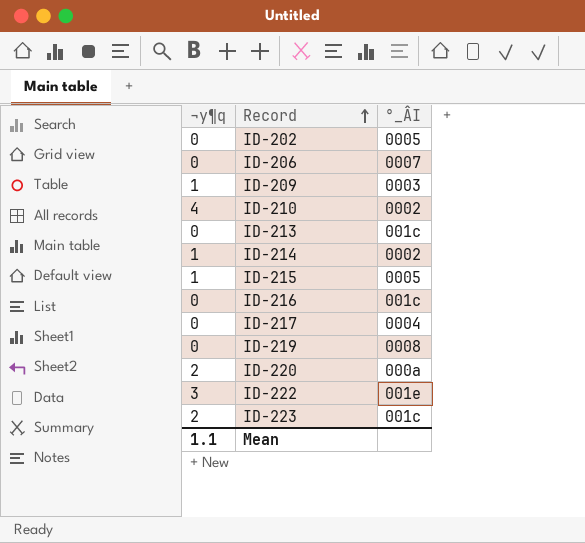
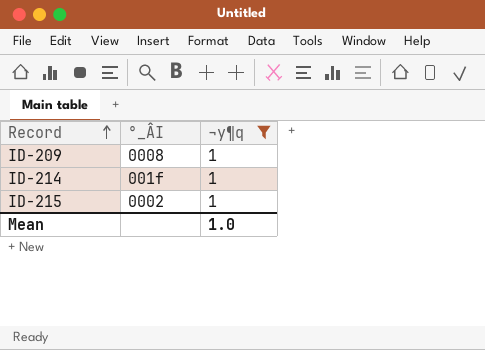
filter: none -> ¬y¶q = 1
column ¬y¶q | position: 1 -> 3
ID-209 | °_ÂI: 0003 -> 0008
ID-214 | °_ÂI: 0002 -> 001f
ID-215 | °_ÂI: 0005 -> 0002
Mean | ¬y¶q: 1.1 -> 1.0

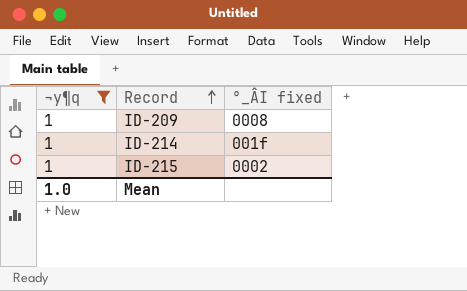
column ¬y¶q | position: 3 -> 1
column name: °_ÂI -> °_ÂI fixed

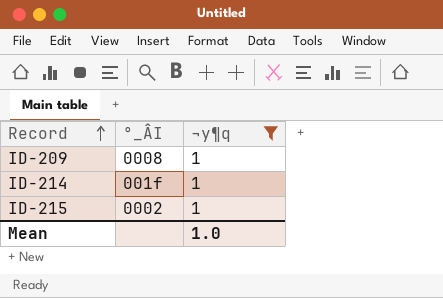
column name: °_ÂI fixed -> °_ÂI
column ¬y¶q | position: 1 -> 3

